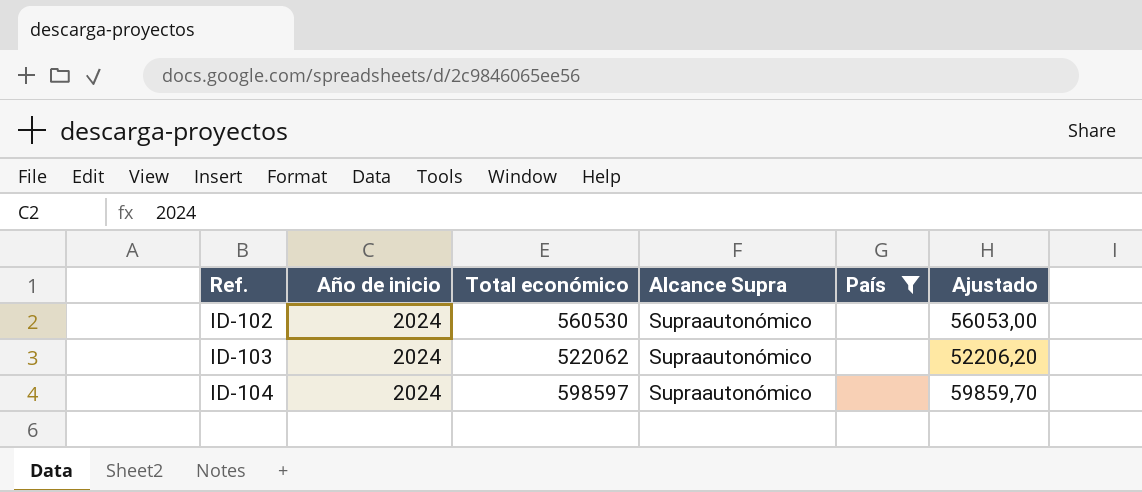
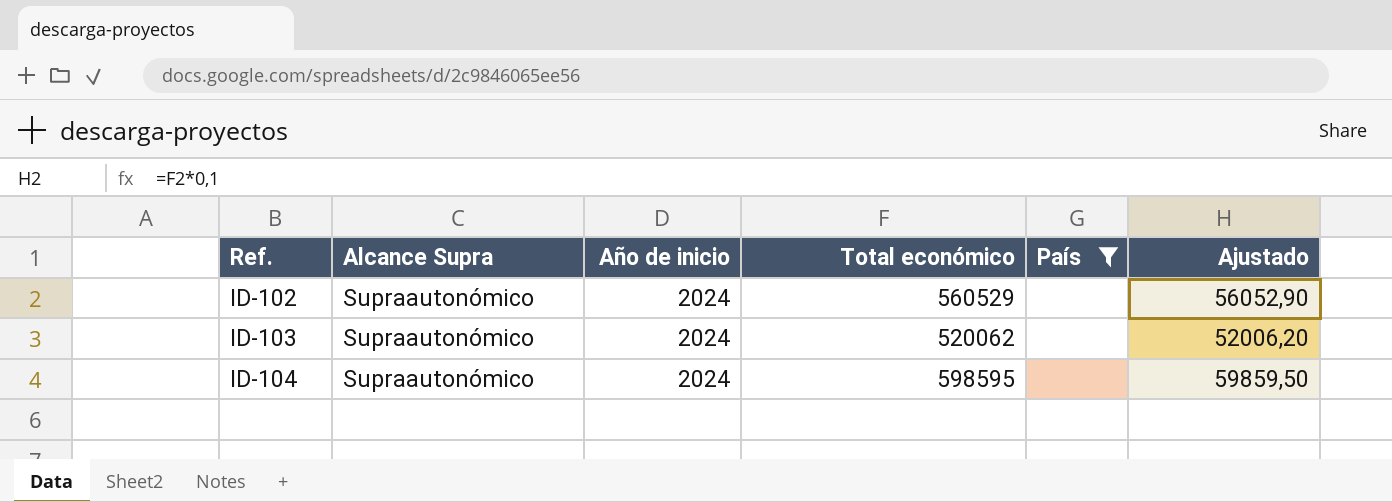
column Alcance Supra | position: 4 -> 2
ID-102 | Total económico: 560530 -> 560529
ID-102 | Ajustado: 56053,00 -> 56052,90
ID-103 | Total económico: 522062 -> 520062
ID-103 | Ajustado: 52206,20 -> 52006,20
ID-104 | Total económico: 598597 -> 598595
ID-104 | Ajustado: 59859,70 -> 59859,50

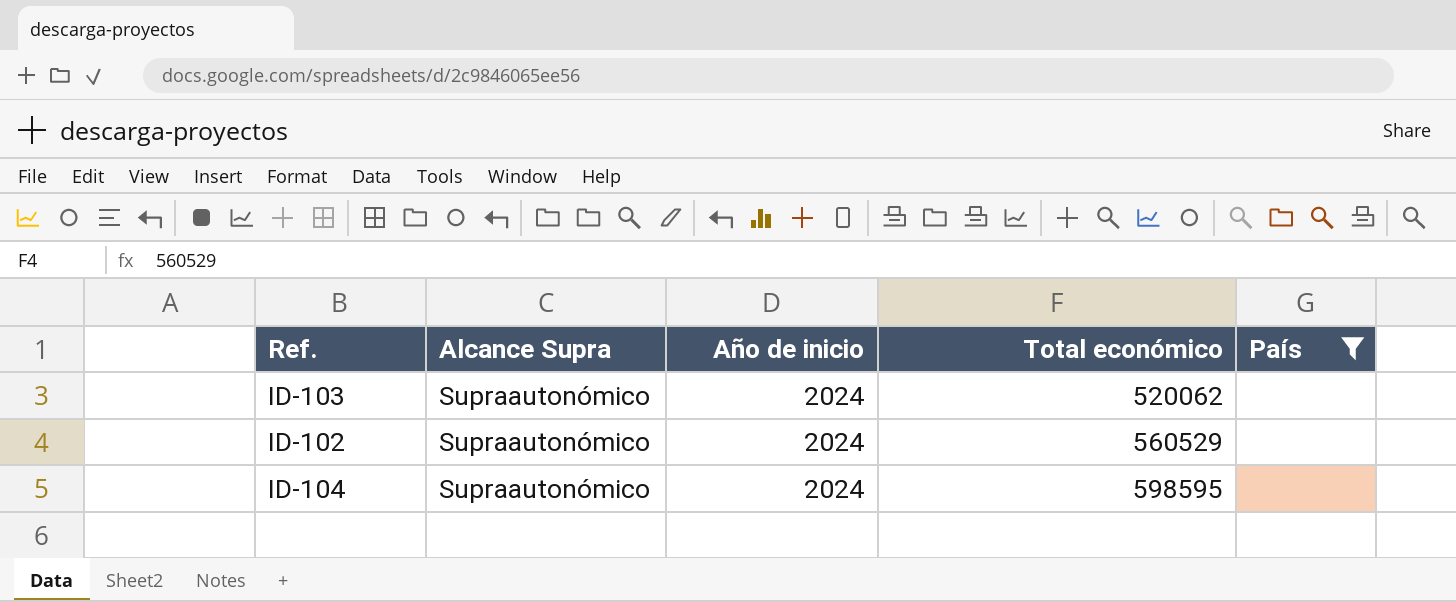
row order: Ref. ascending -> Total económico ascending
column Ajustado | formula: [Total económico] * 0,1 -> none

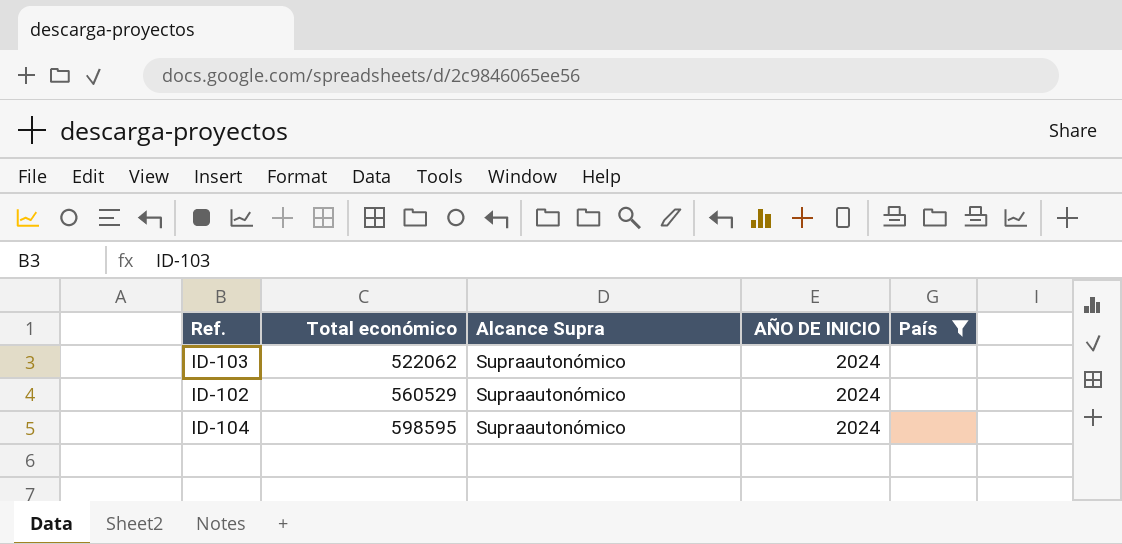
column Total económico | position: 4 -> 2
column name: Año de inicio -> AÑO DE INICIO
ID-103 | Total económico: 520062 -> 522062

